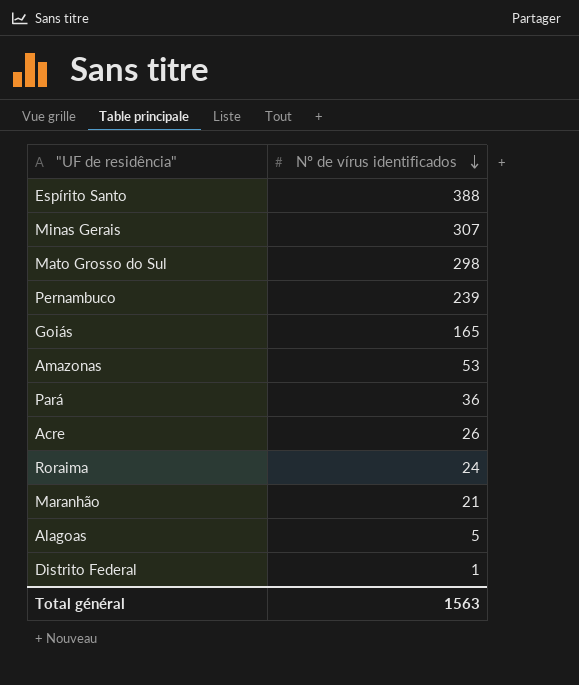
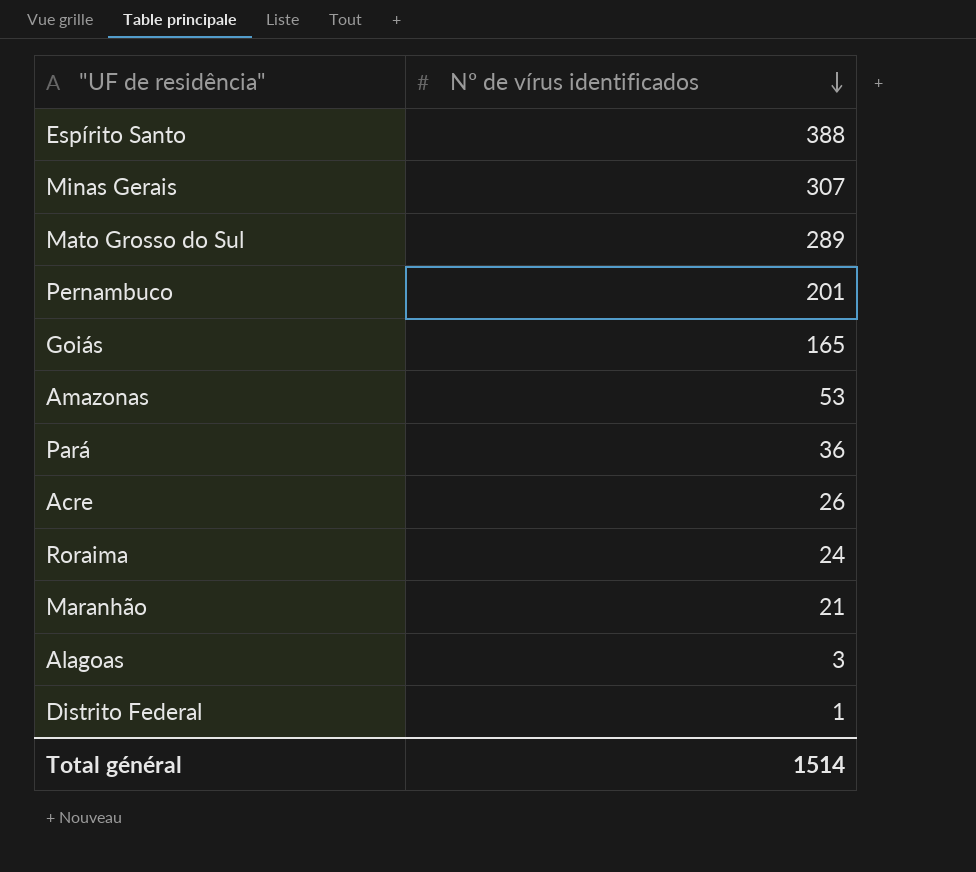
Mato Grosso do Sul | Nº de vírus identificados: 298 -> 289
Pernambuco | Nº de vírus identificados: 239 -> 201
Alagoas | Nº de vírus identificados: 5 -> 3
Total général | Nº de vírus identificados: 1563 -> 1514

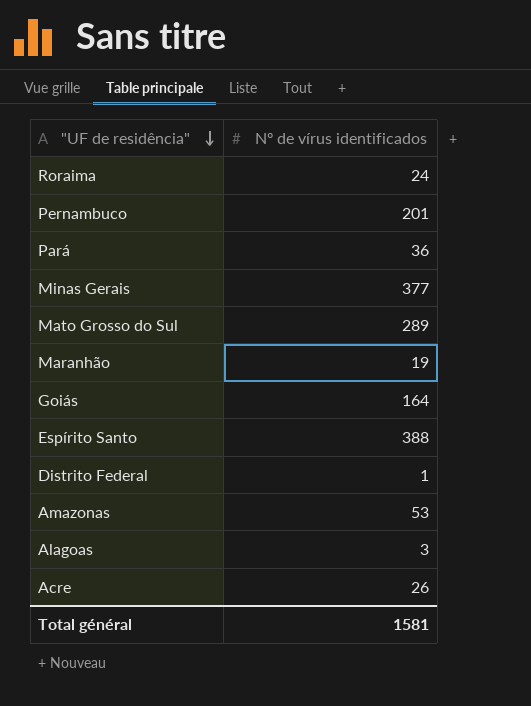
row order: Nº de vírus identificados descending -> "UF de residência" descending
Minas Gerais | Nº de vírus identificados: 307 -> 377
Maranhão | Nº de vírus identificados: 21 -> 19
Goiás | Nº de vírus identificados: 165 -> 164
Total général | Nº de vírus identificados: 1514 -> 1581

